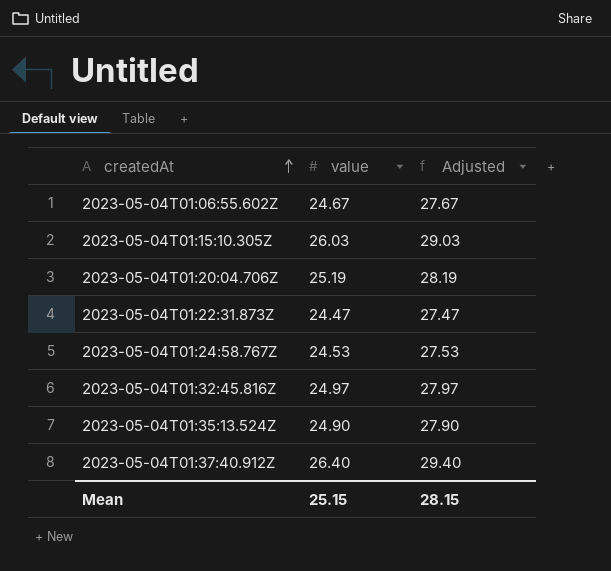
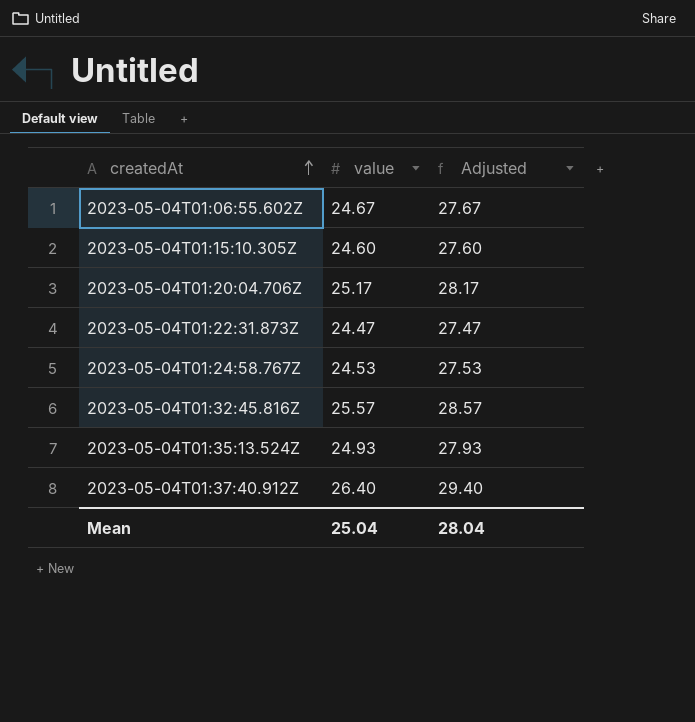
2023-05-04T01:15:10.305Z | value: 26.03 -> 24.60
2023-05-04T01:15:10.305Z | Adjusted: 29.03 -> 27.60
2023-05-04T01:20:04.706Z | value: 25.19 -> 25.17
2023-05-04T01:20:04.706Z | Adjusted: 28.19 -> 28.17
2023-05-04T01:32:45.816Z | value: 24.97 -> 25.57
2023-05-04T01:32:45.816Z | Adjusted: 27.97 -> 28.57
2023-05-04T01:35:13.524Z | value: 24.90 -> 24.93
2023-05-04T01:35:13.524Z | Adjusted: 27.90 -> 27.93
Mean | value: 25.15 -> 25.04
Mean | Adjusted: 28.15 -> 28.04

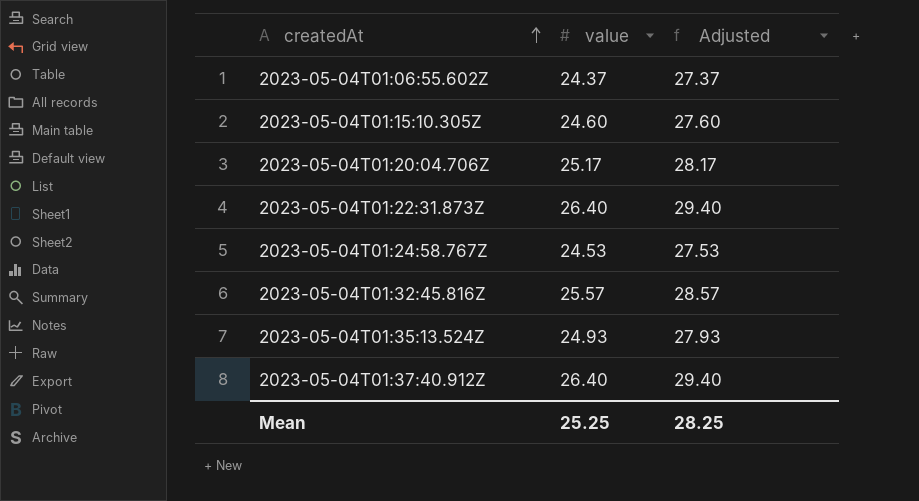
2023-05-04T01:06:55.602Z | value: 24.67 -> 24.37
2023-05-04T01:06:55.602Z | Adjusted: 27.67 -> 27.37
2023-05-04T01:22:31.873Z | value: 24.47 -> 26.40
2023-05-04T01:22:31.873Z | Adjusted: 27.47 -> 29.40
Mean | value: 25.04 -> 25.25
Mean | Adjusted: 28.04 -> 28.25

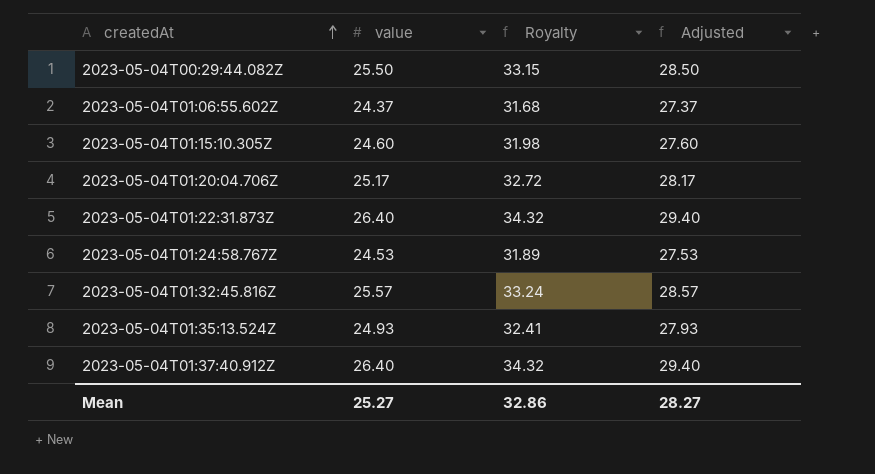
column Royalty | formula: none -> [value] * 1.3
row 2023-05-04T00:29:44.082Z: none -> 25.50 | 33.15 | 28.50
Mean | value: 25.25 -> 25.27
Mean | Adjusted: 28.25 -> 28.27

